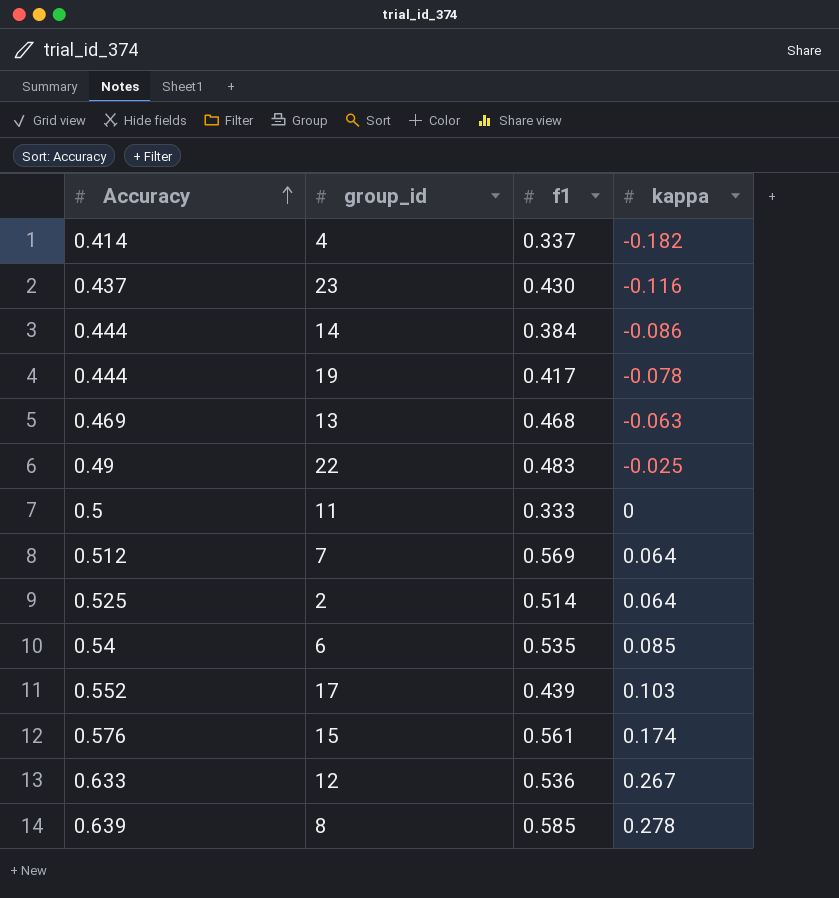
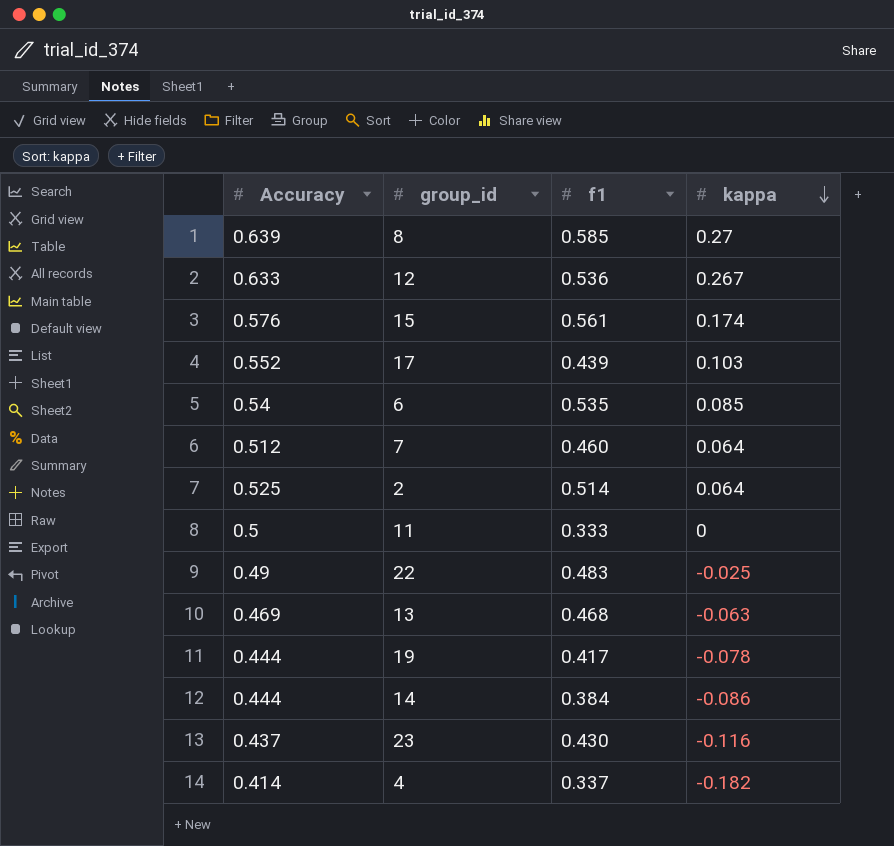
row order: Accuracy ascending -> kappa descending
8 | kappa: 0.278 -> 0.27
7 | f1: 0.569 -> 0.460

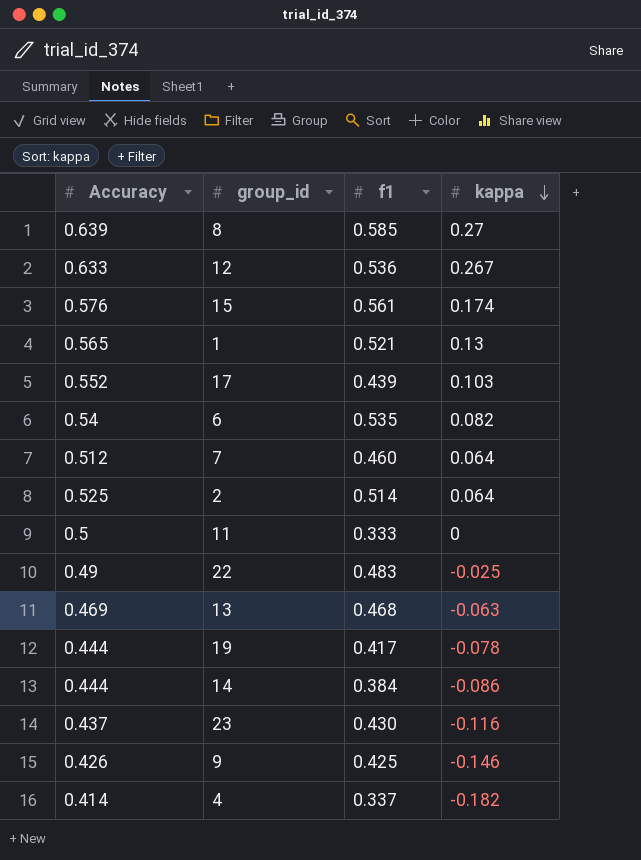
row 1: none -> 0.565 | 0.521 | 0.13
6 | kappa: 0.085 -> 0.082
row 9: none -> 0.426 | 0.425 | -0.146

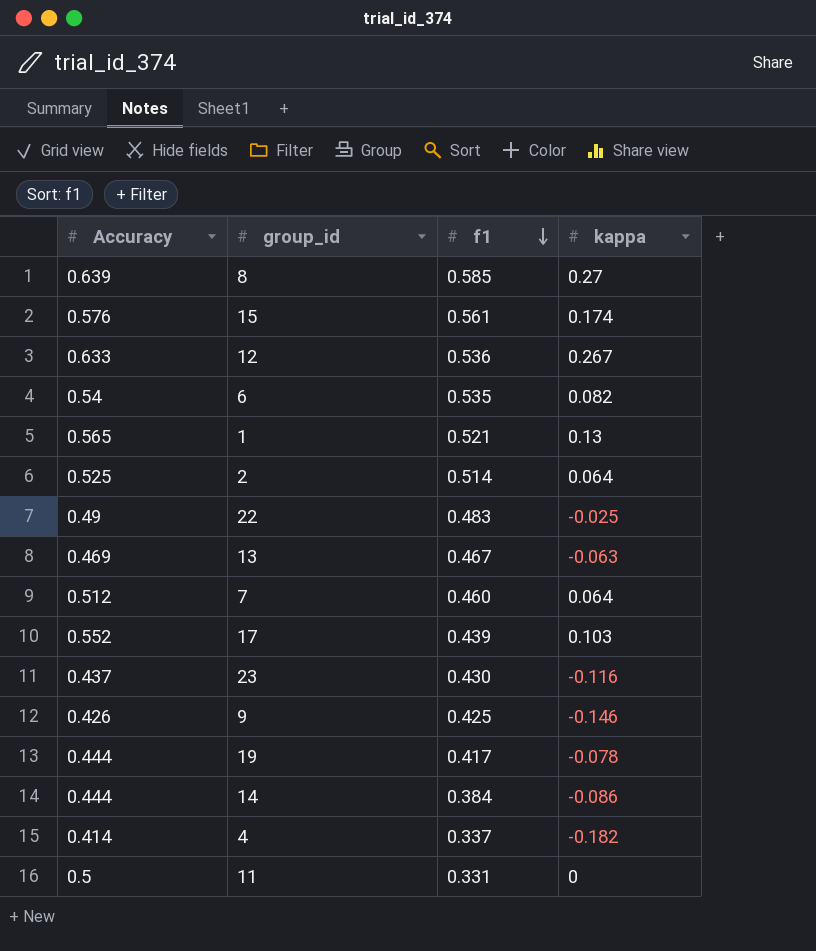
row order: kappa descending -> f1 descending
13 | f1: 0.468 -> 0.467
11 | f1: 0.333 -> 0.331

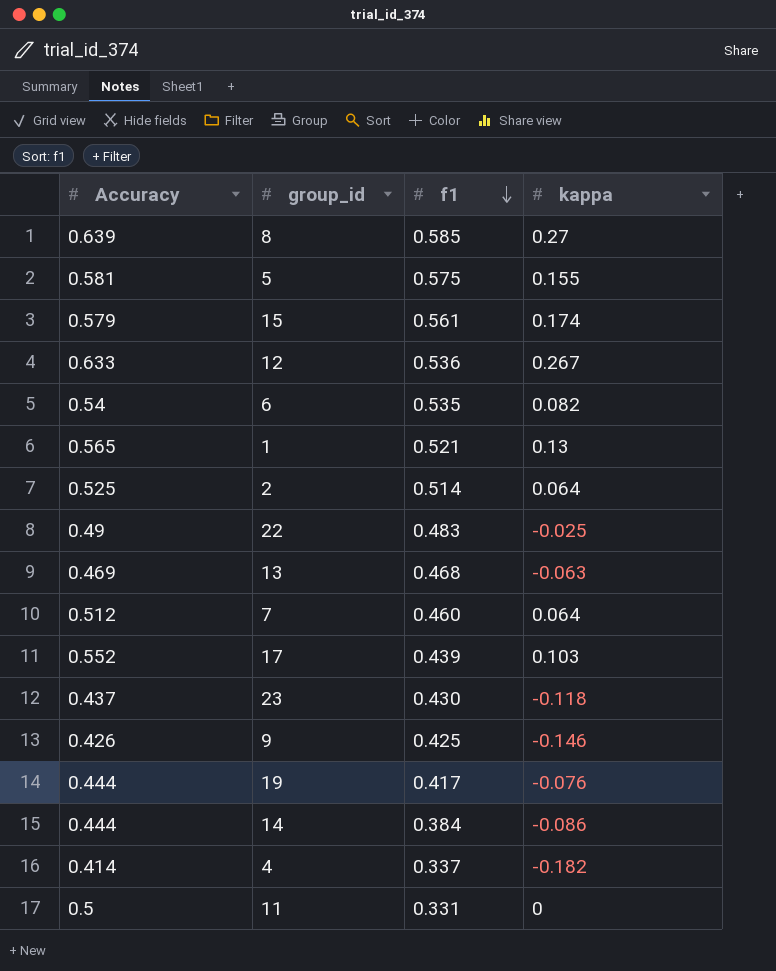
row 5: none -> 0.581 | 0.575 | 0.155
15 | Accuracy: 0.576 -> 0.579
13 | f1: 0.467 -> 0.468
23 | kappa: -0.116 -> -0.118
19 | kappa: -0.078 -> -0.076

